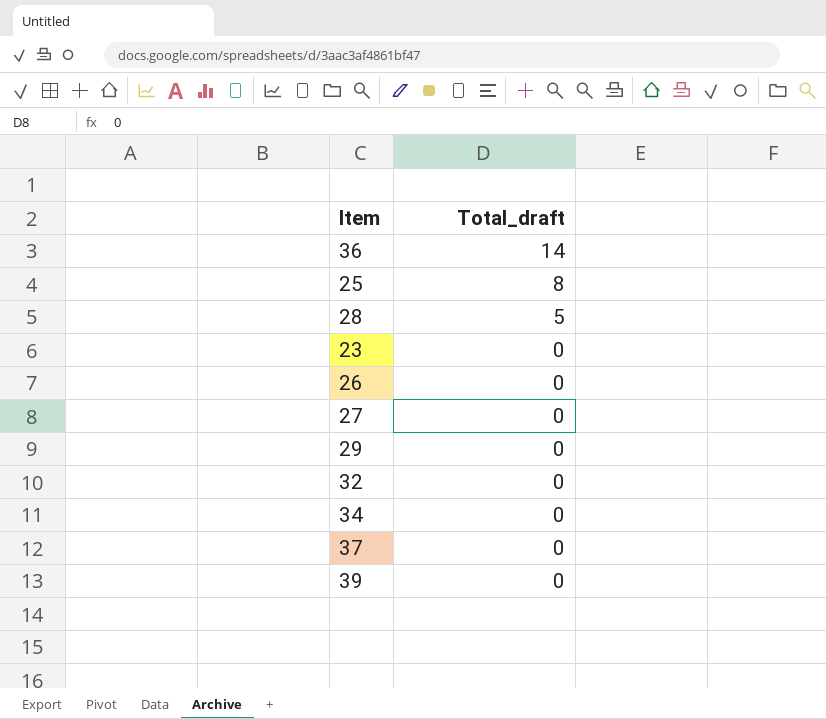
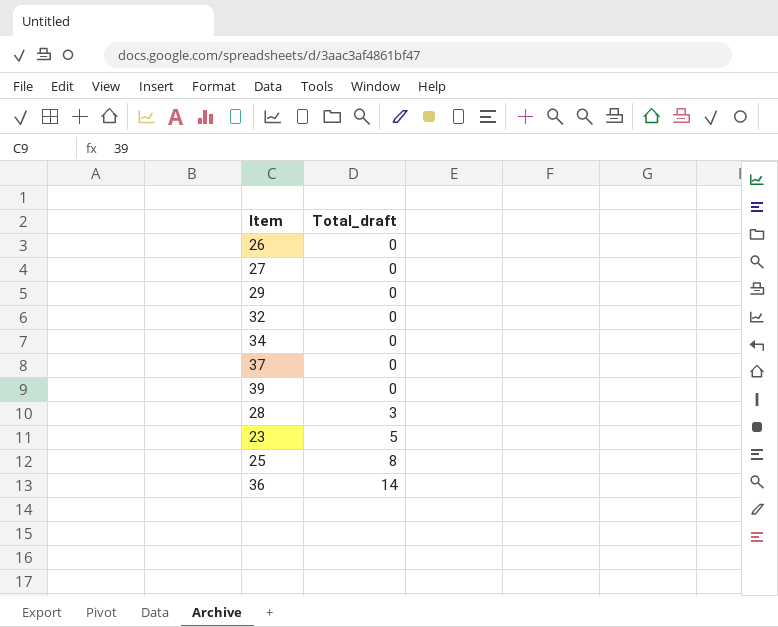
row order: Total_draft descending -> Total_draft ascending
28 | Total_draft: 5 -> 3
23 | Total_draft: 0 -> 5

